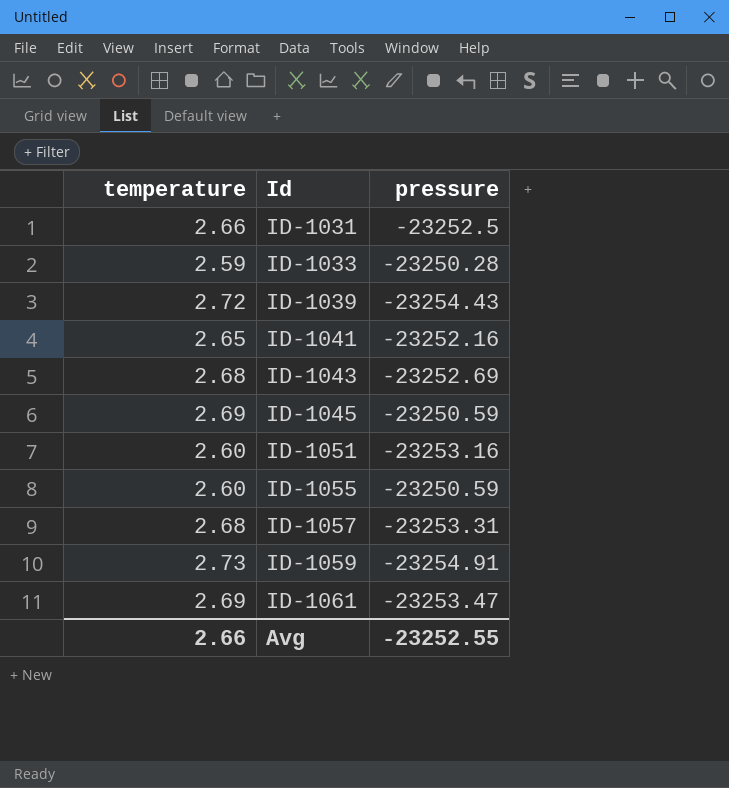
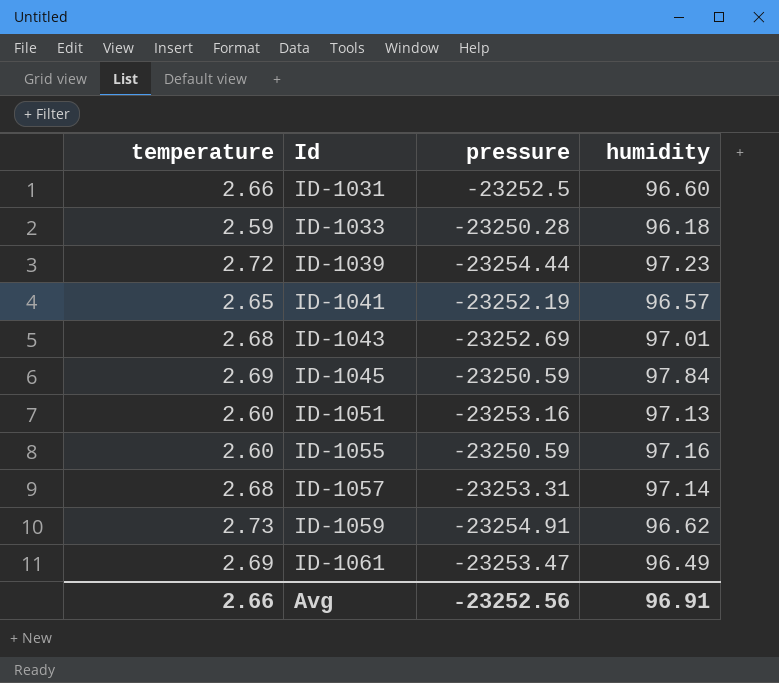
column humidity | position: none -> 4
ID-1039 | pressure: -23254.43 -> -23254.44
ID-1041 | pressure: -23252.16 -> -23252.19
Avg | pressure: -23252.55 -> -23252.56

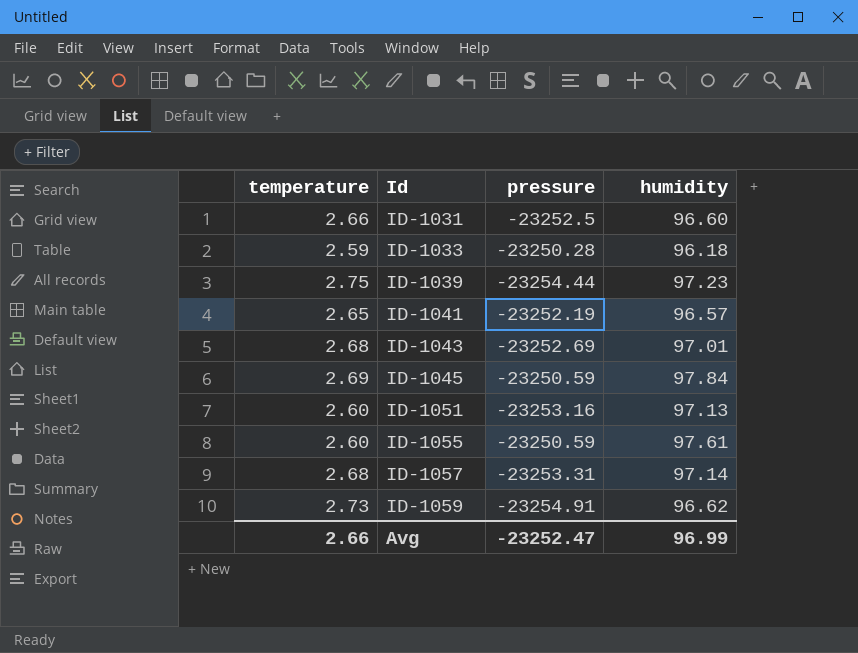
row ID-1061: 2.69 | -23253.47 | 96.49 -> none
ID-1039 | temperature: 2.72 -> 2.75
ID-1055 | humidity: 97.16 -> 97.61
Avg | pressure: -23252.56 -> -23252.47
Avg | humidity: 96.91 -> 96.99

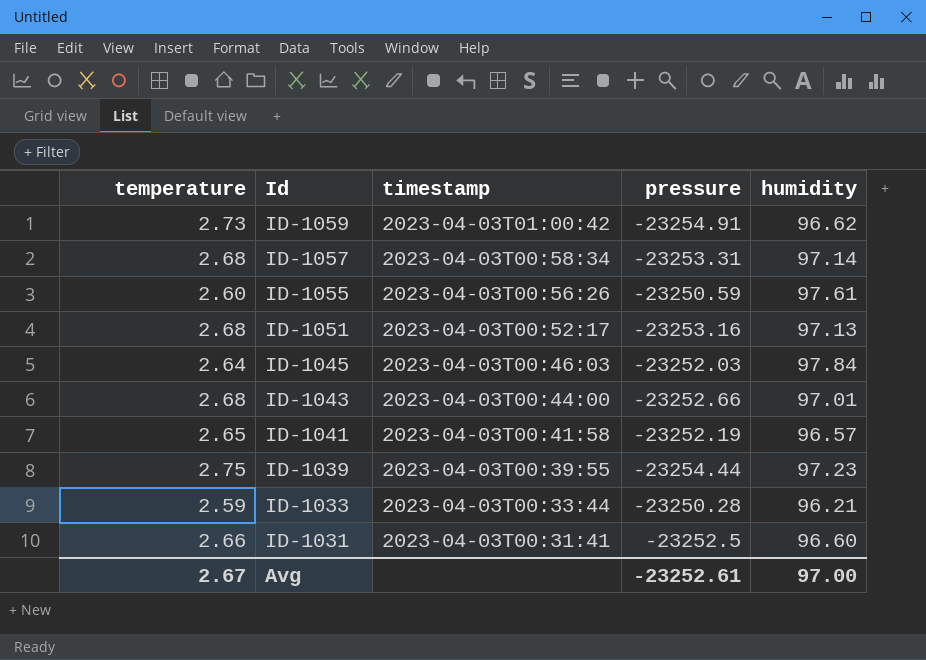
row order: Id ascending -> Id descending
column timestamp | position: none -> 3
ID-1051 | temperature: 2.60 -> 2.68
ID-1045 | temperature: 2.69 -> 2.64
ID-1045 | pressure: -23250.59 -> -23252.03
ID-1043 | pressure: -23252.69 -> -23252.66
ID-1033 | humidity: 96.18 -> 96.21
Avg | temperature: 2.66 -> 2.67
Avg | pressure: -23252.47 -> -23252.61
Avg | humidity: 96.99 -> 97.00

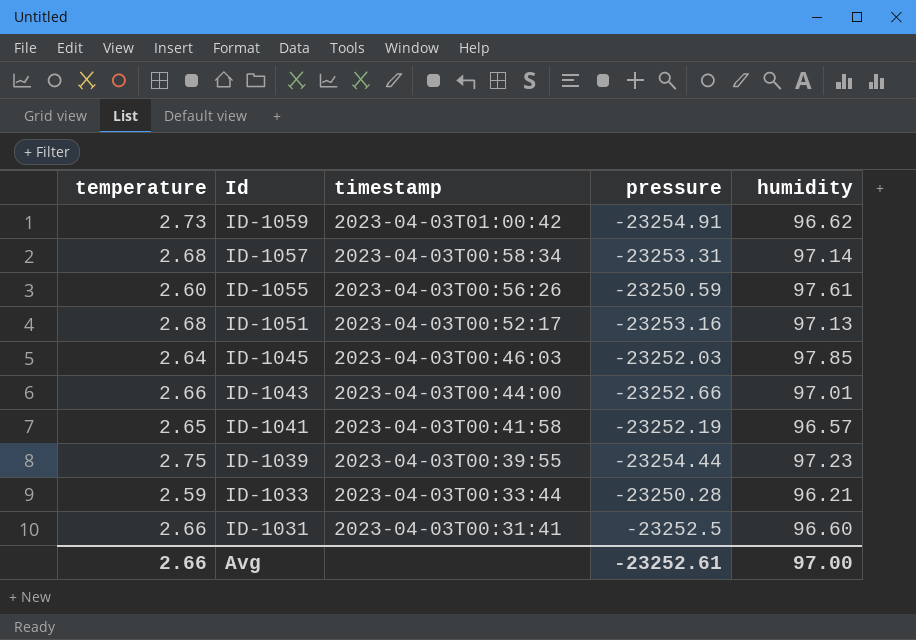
ID-1045 | humidity: 97.84 -> 97.85
ID-1043 | temperature: 2.68 -> 2.66
Avg | temperature: 2.67 -> 2.66

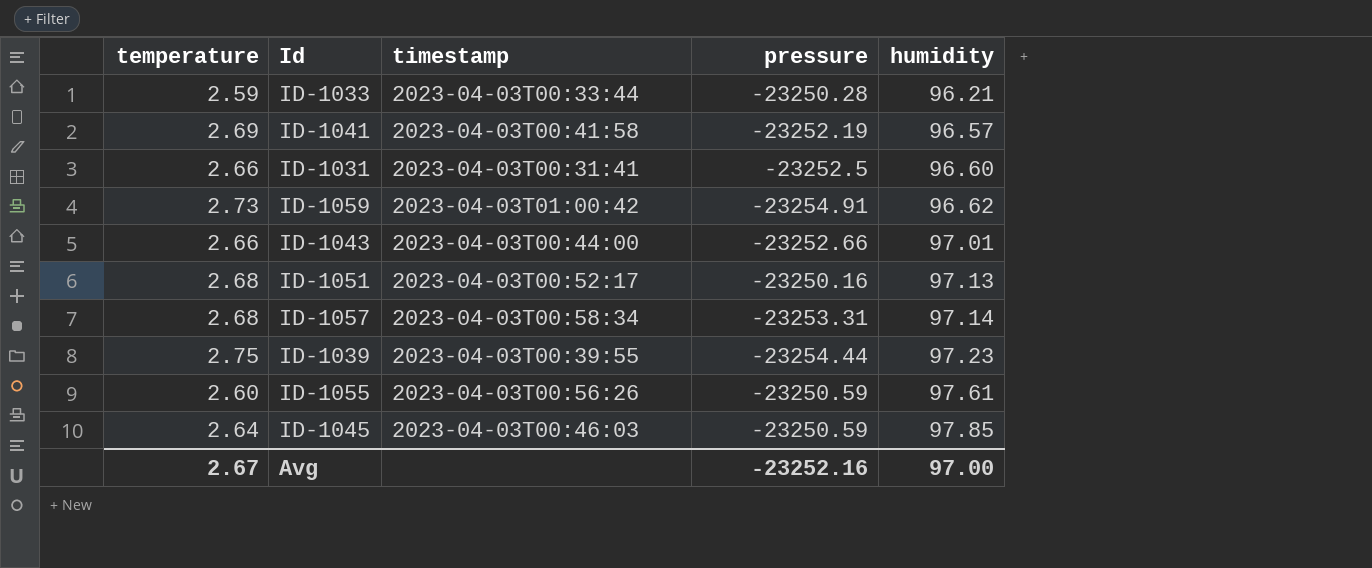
row order: Id descending -> humidity ascending
ID-1041 | temperature: 2.65 -> 2.69
ID-1051 | pressure: -23253.16 -> -23250.16
ID-1045 | pressure: -23252.03 -> -23250.59
Avg | temperature: 2.66 -> 2.67
Avg | pressure: -23252.61 -> -23252.16

